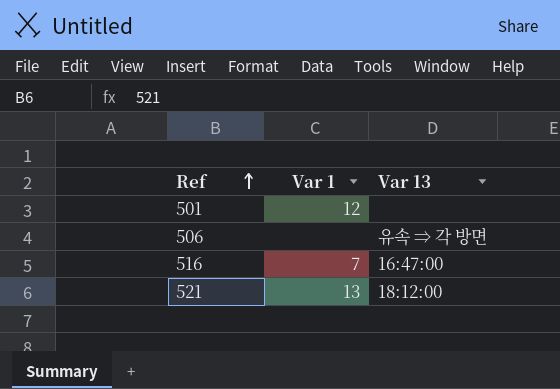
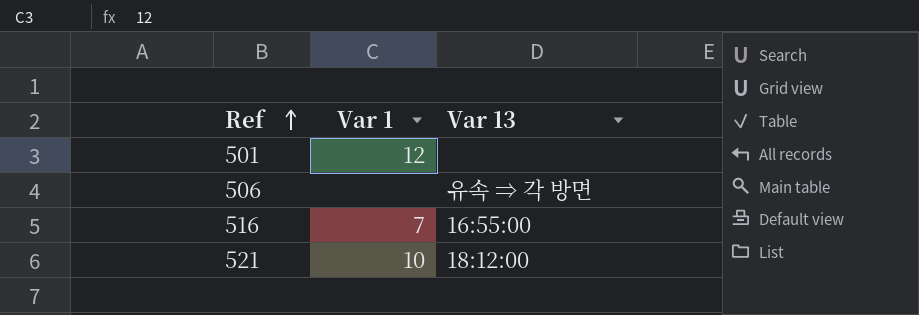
516 | Var 13: 16:47:00 -> 16:55:00
521 | Var 1: 13 -> 10

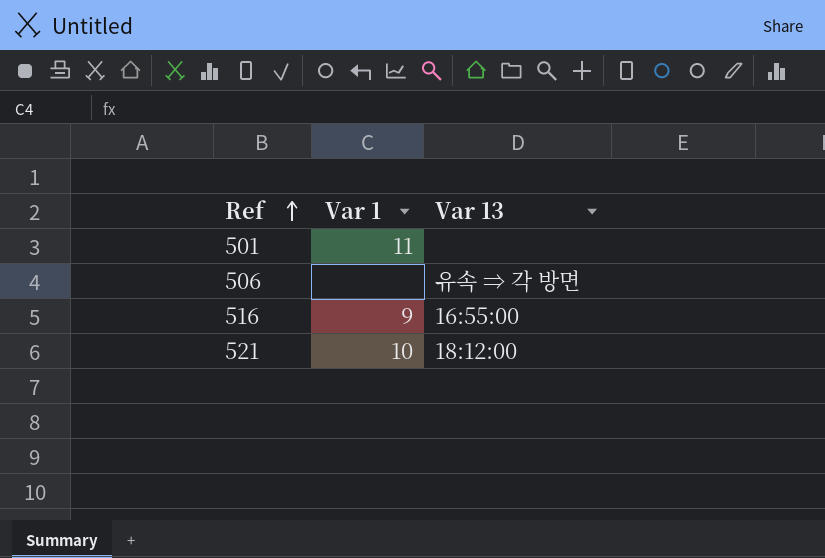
501 | Var 1: 12 -> 11
516 | Var 1: 7 -> 9

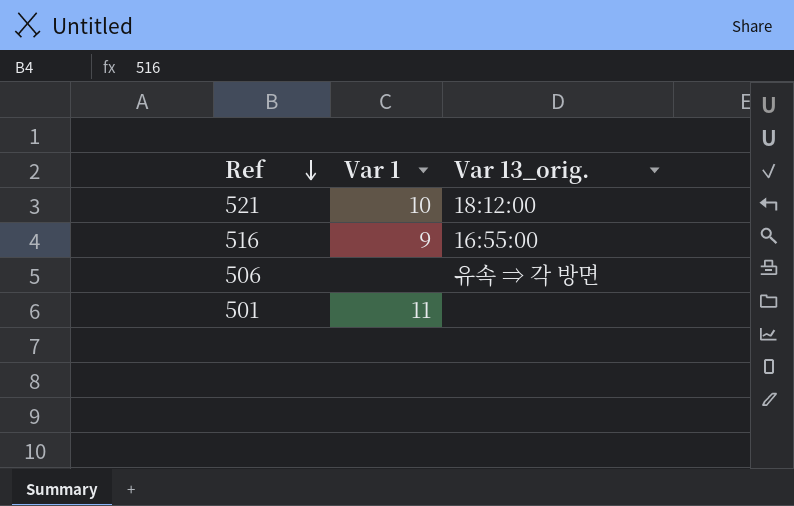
row order: Ref ascending -> Ref descending
column name: Var 13 -> Var 13_orig.

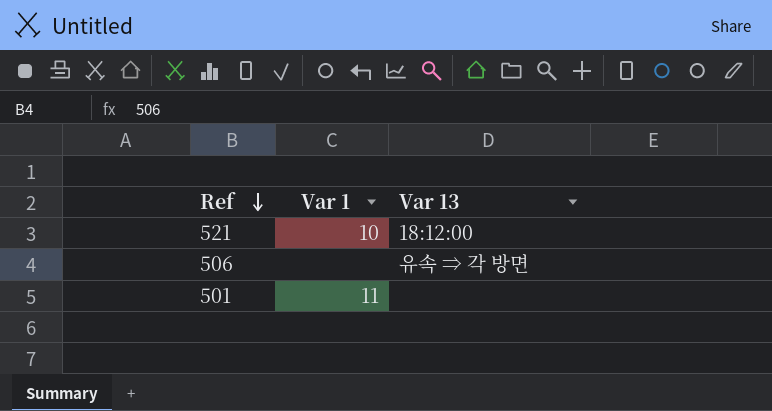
column name: Var 13_orig. -> Var 13
row 516: 9 | 16:55:00 -> none

